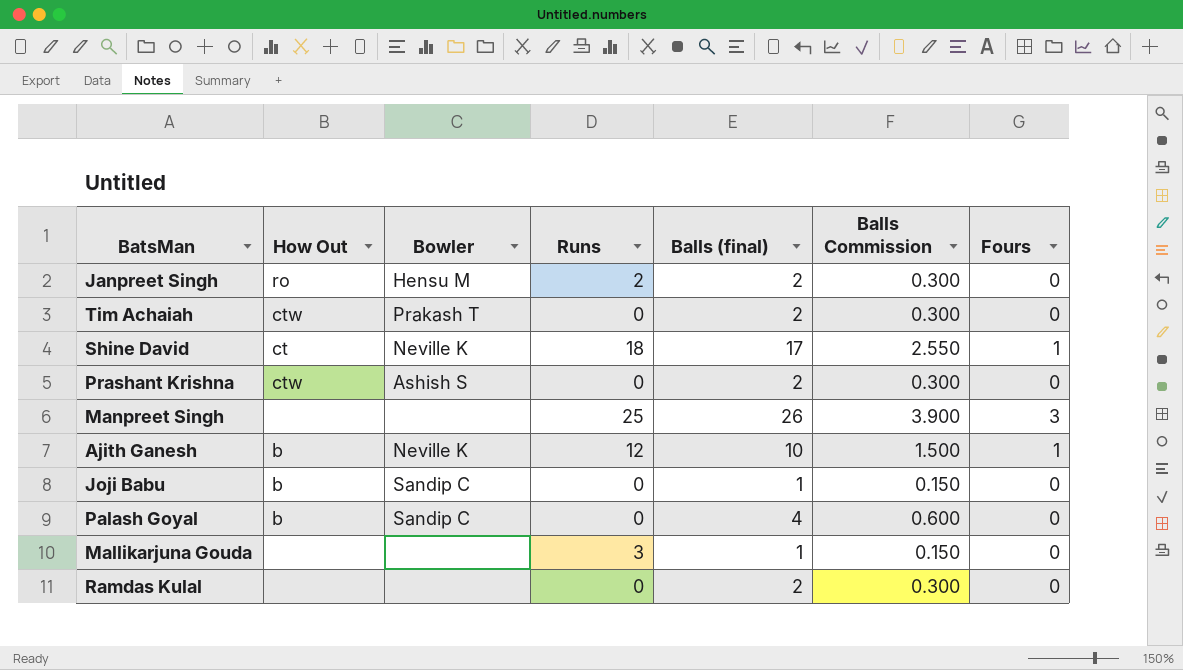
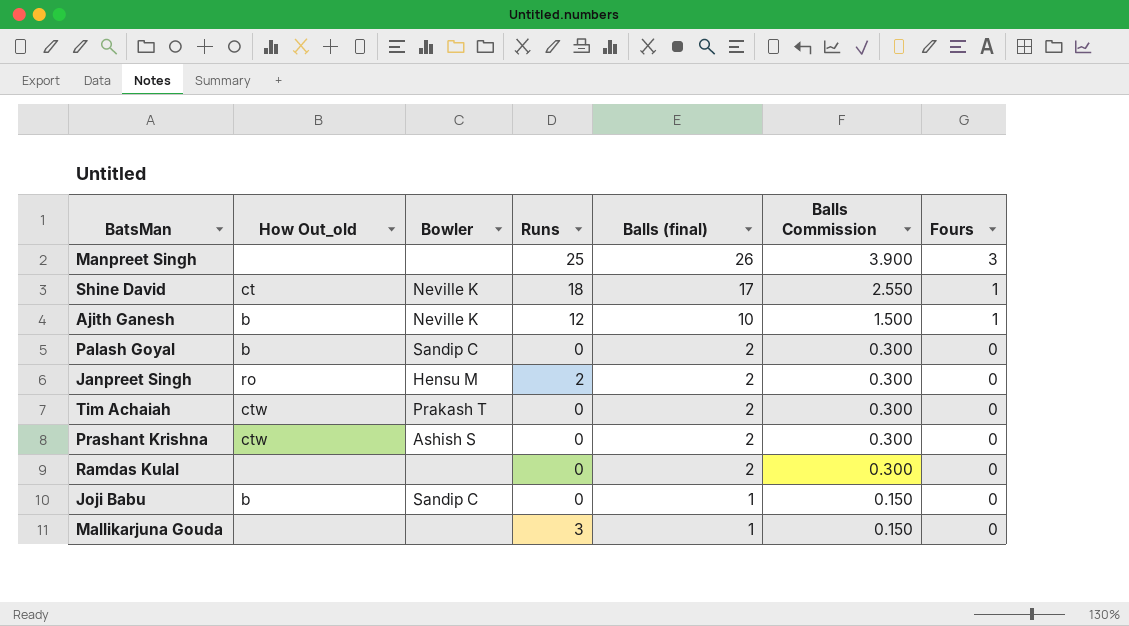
row order: none -> Balls (final) descending
column name: How Out -> How Out_old
Palash Goyal | Balls (final): 4 -> 2
Palash Goyal | Balls Commission: 0.600 -> 0.300

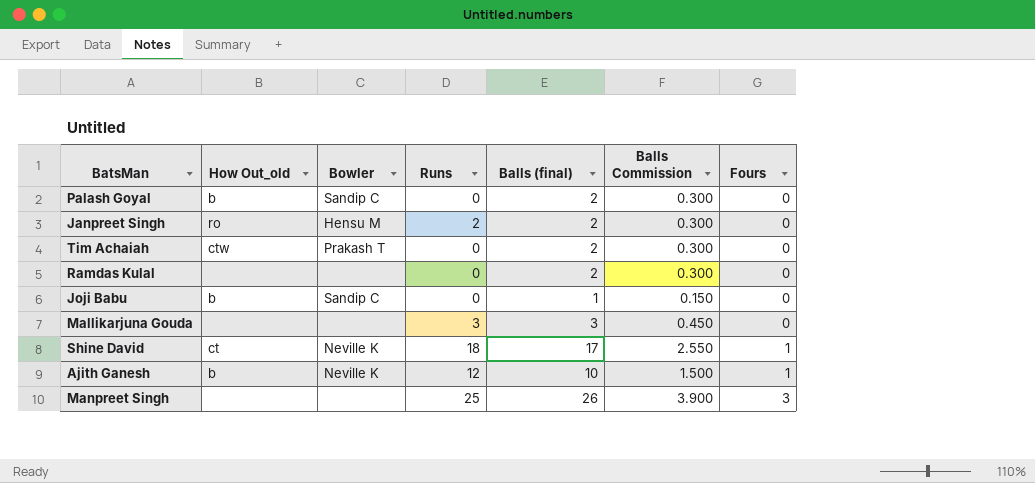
row order: Balls (final) descending -> Fours ascending
row Prashant Krishna: ctw | Ashish S | 0 | 2 | 0.300 | 0 -> none
Mallikarjuna Gouda | Balls (final): 1 -> 3
Mallikarjuna Gouda | Balls Commission: 0.150 -> 0.450

